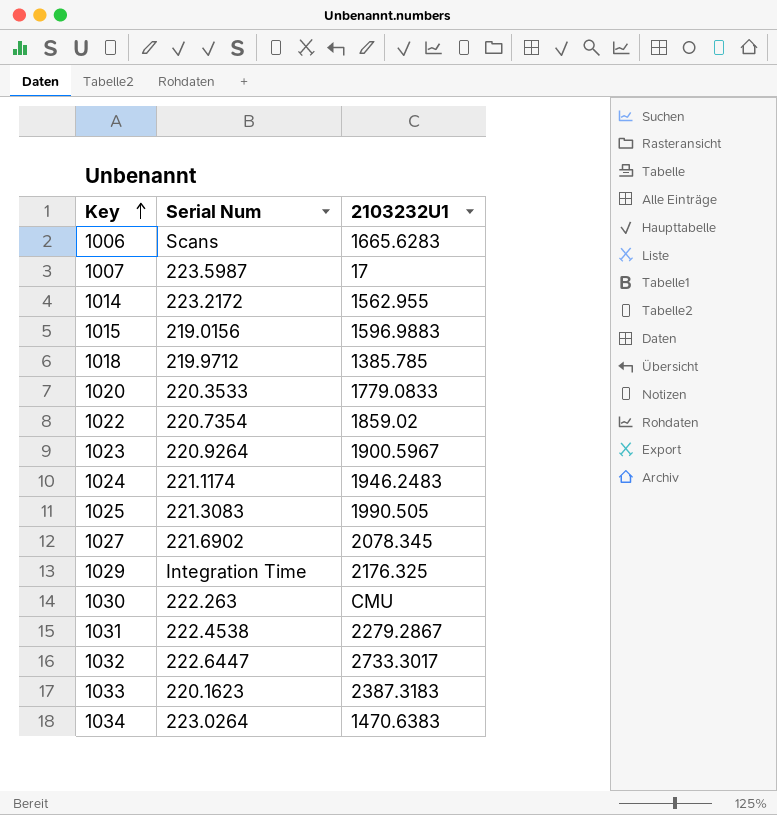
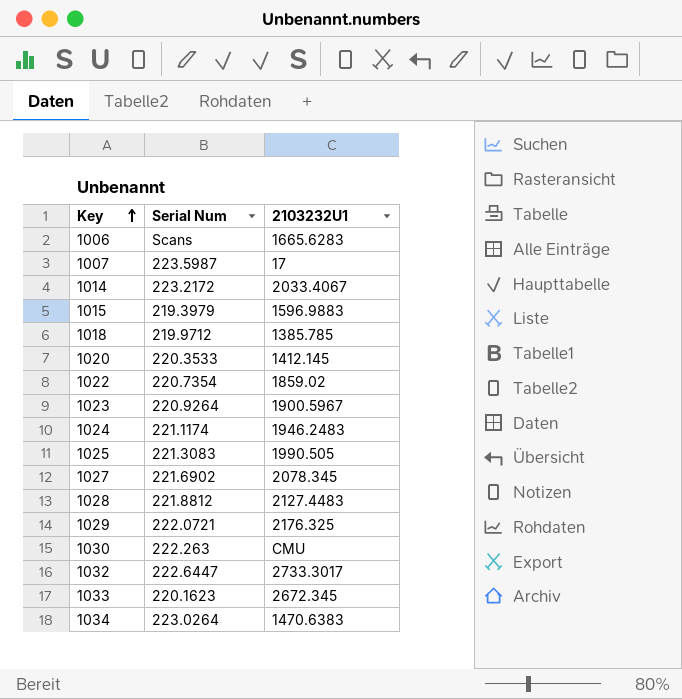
row 1031: 222.4538 | 2279.2867 -> none
1014 | 2103232U1: 1562.955 -> 2033.4067
1015 | Serial Num: 219.0156 -> 219.3979
1020 | 2103232U1: 1779.0833 -> 1412.145
row 1028: none -> 221.8812 | 2127.4483
1029 | Serial Num: Integration Time -> 222.0721
1033 | 2103232U1: 2387.3183 -> 2672.345

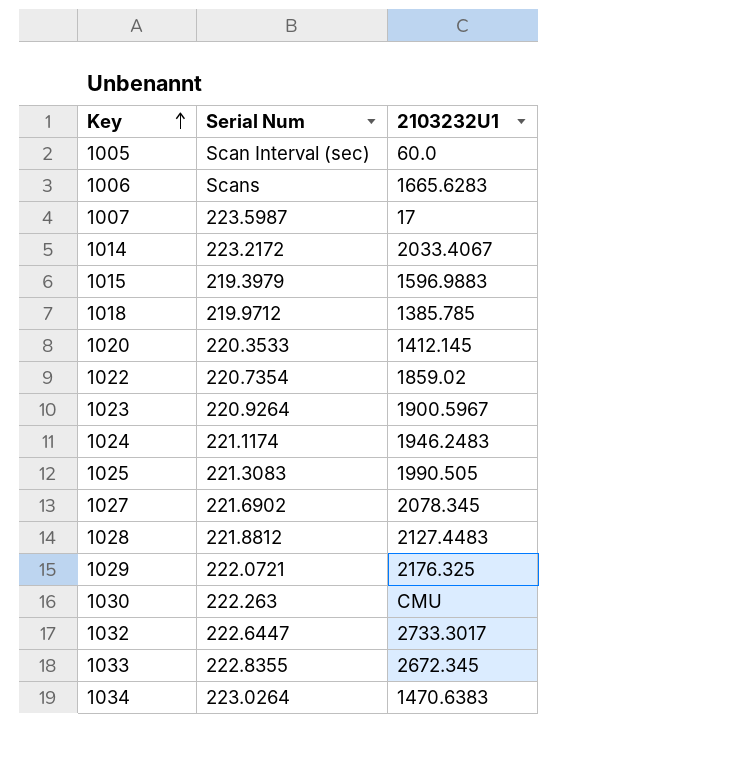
row 1005: none -> Scan Interval (sec) | 60.0
1033 | Serial Num: 220.1623 -> 222.8355

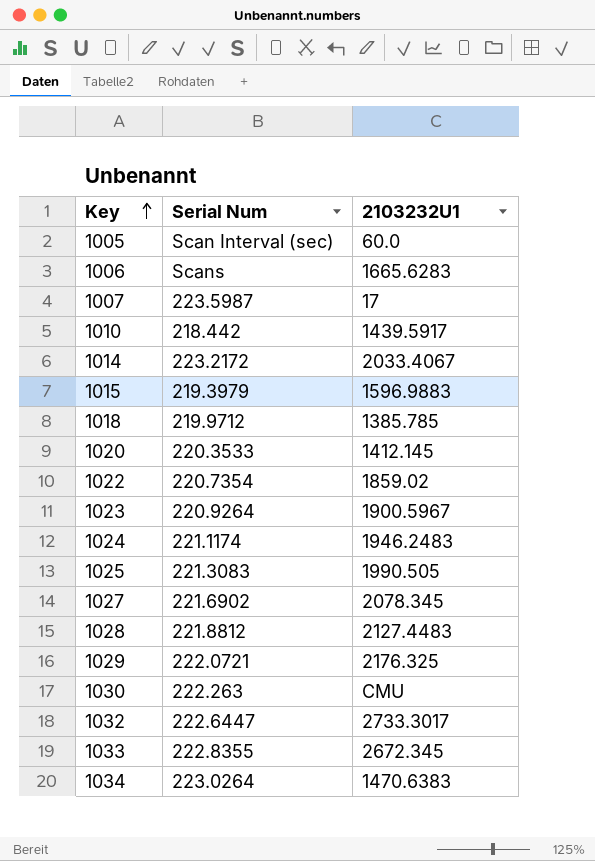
row 1010: none -> 218.442 | 1439.5917

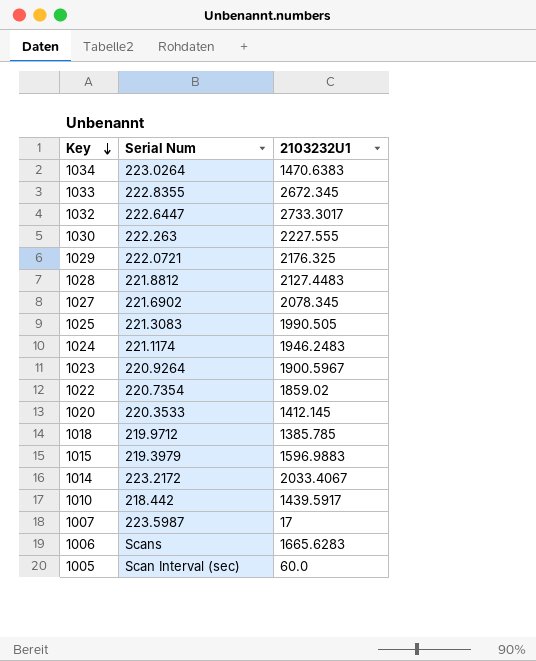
row order: Key ascending -> Key descending
1030 | 2103232U1: CMU -> 2227.555

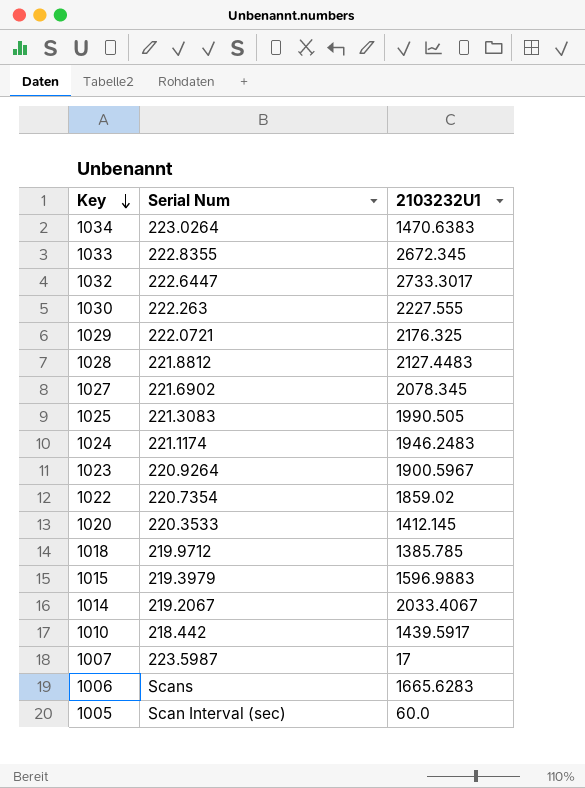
1014 | Serial Num: 223.2172 -> 219.2067

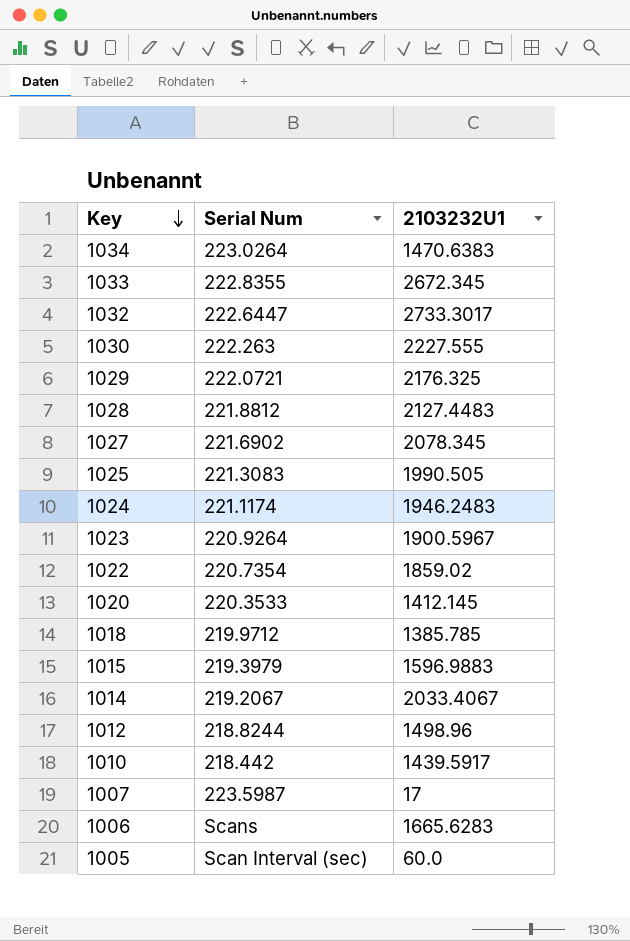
row 1012: none -> 218.8244 | 1498.96

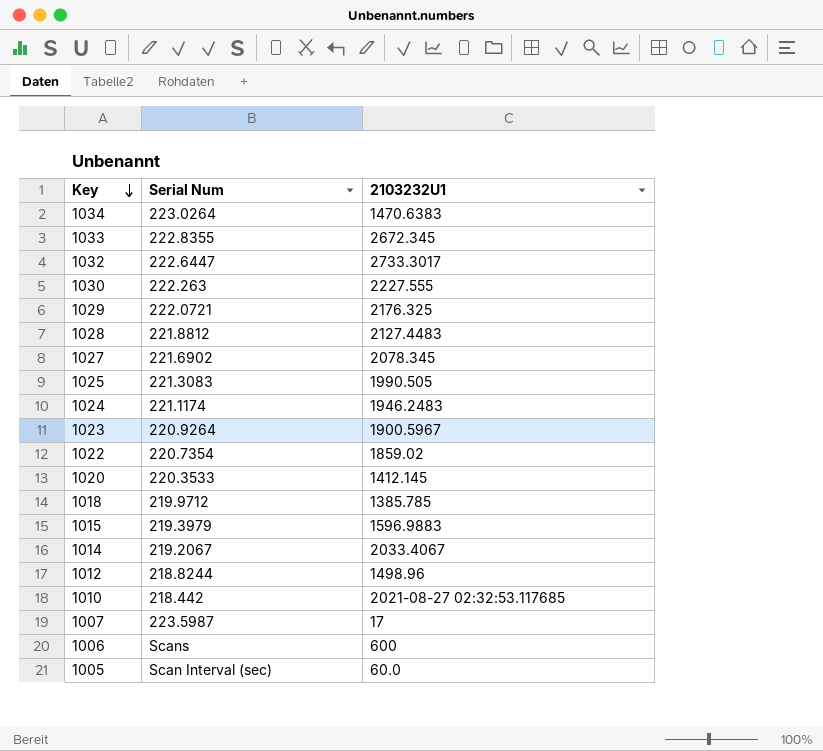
1010 | 2103232U1: 1439.5917 -> 2021-08-27 02:32:53.117685
1006 | 2103232U1: 1665.6283 -> 600

